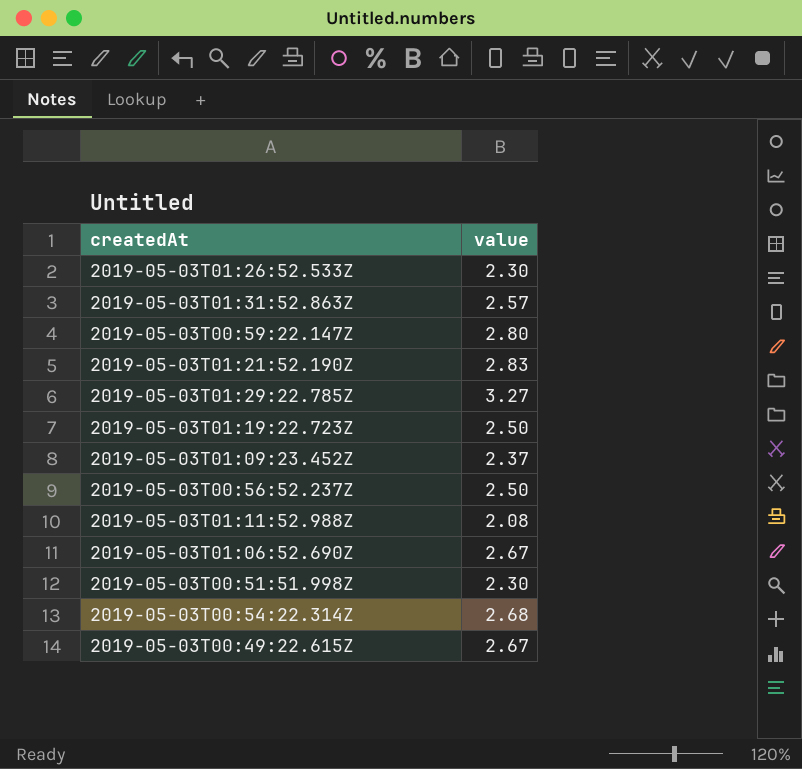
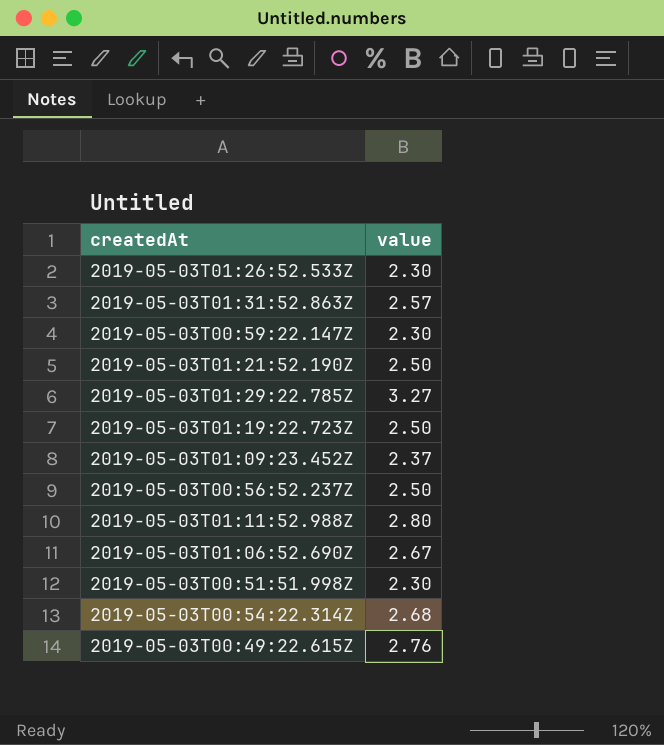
2019-05-03T00:59:22.147Z | value: 2.80 -> 2.30
2019-05-03T01:21:52.190Z | value: 2.83 -> 2.50
2019-05-03T01:11:52.988Z | value: 2.08 -> 2.80
2019-05-03T00:49:22.615Z | value: 2.67 -> 2.76

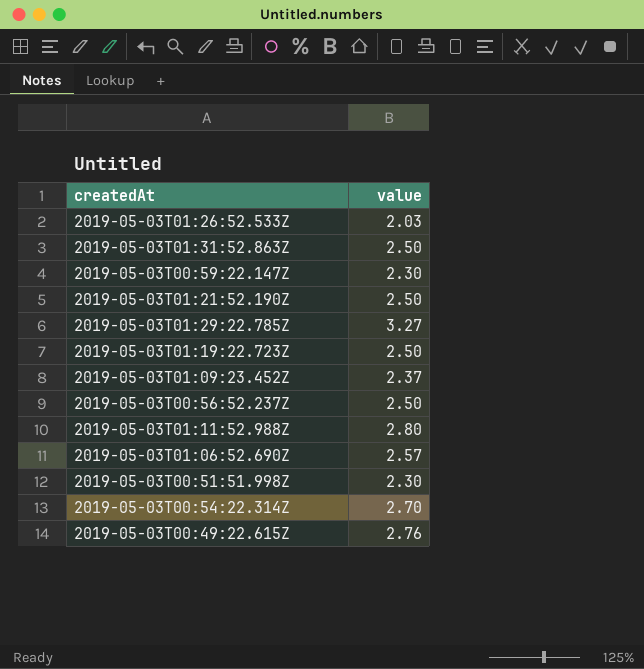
2019-05-03T01:26:52.533Z | value: 2.30 -> 2.03
2019-05-03T01:31:52.863Z | value: 2.57 -> 2.50
2019-05-03T01:06:52.690Z | value: 2.67 -> 2.57
2019-05-03T00:54:22.314Z | value: 2.68 -> 2.70

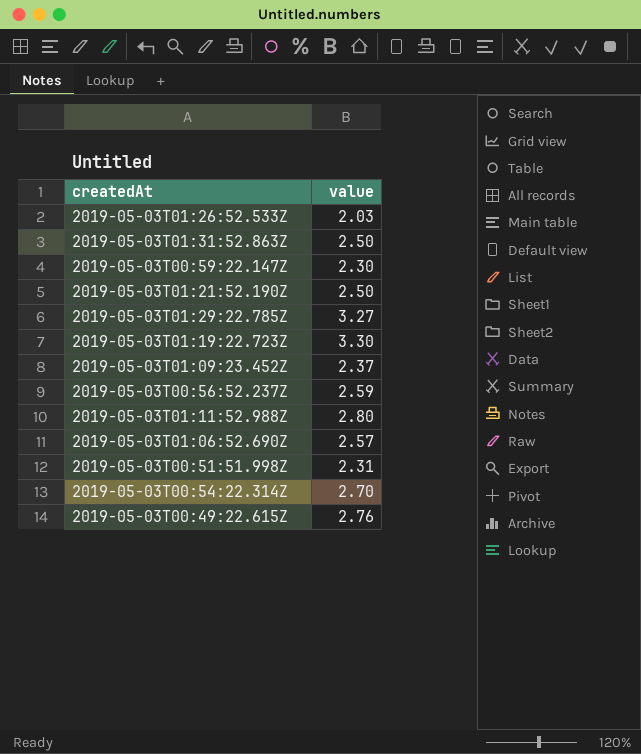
2019-05-03T01:19:22.723Z | value: 2.50 -> 3.30
2019-05-03T00:56:52.237Z | value: 2.50 -> 2.59
2019-05-03T00:51:51.998Z | value: 2.30 -> 2.31

